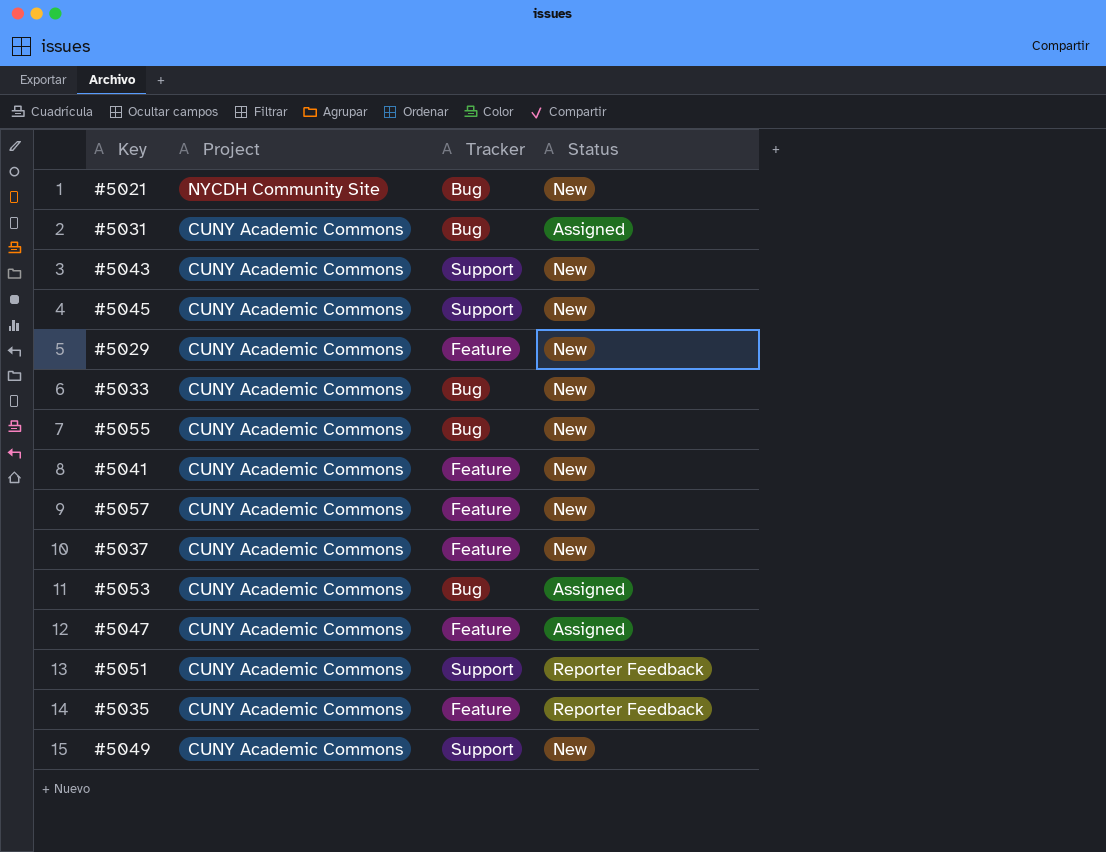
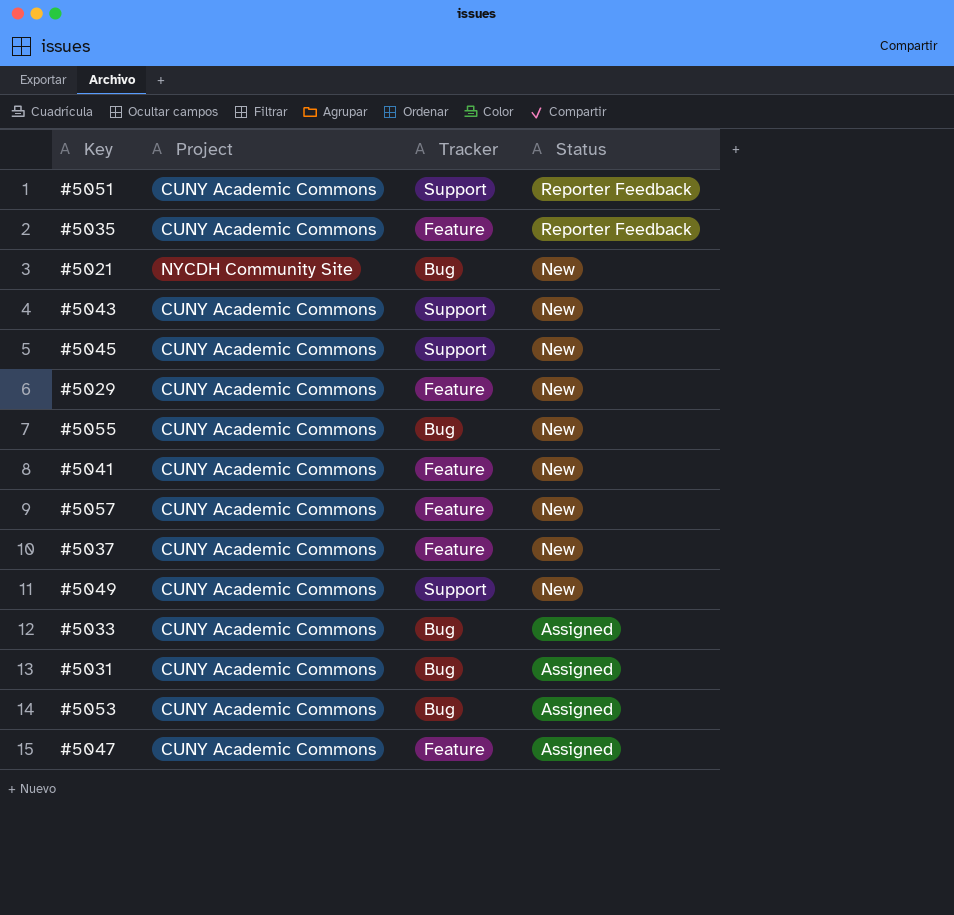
row order: Project descending -> Status descending
#5033 | Status: New -> Assigned

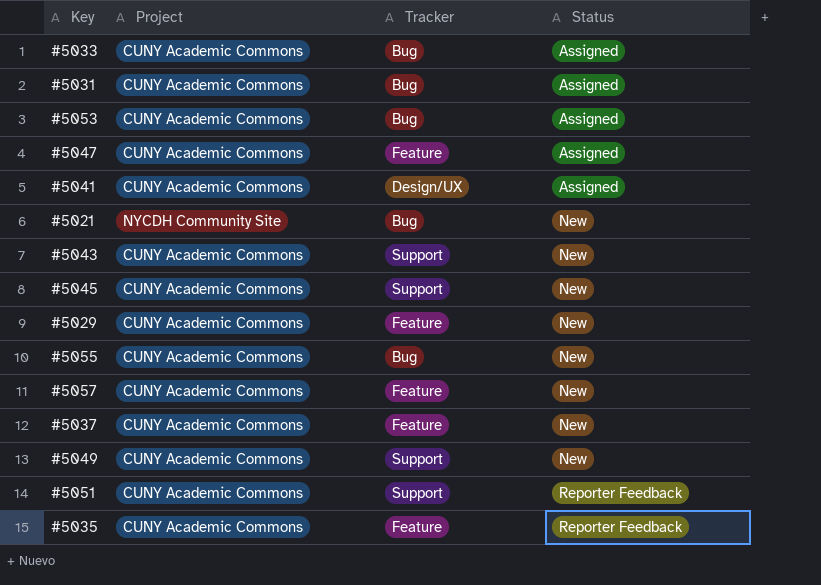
row order: Status descending -> Status ascending
#5041 | Tracker: Feature -> Design/UX
#5041 | Status: New -> Assigned

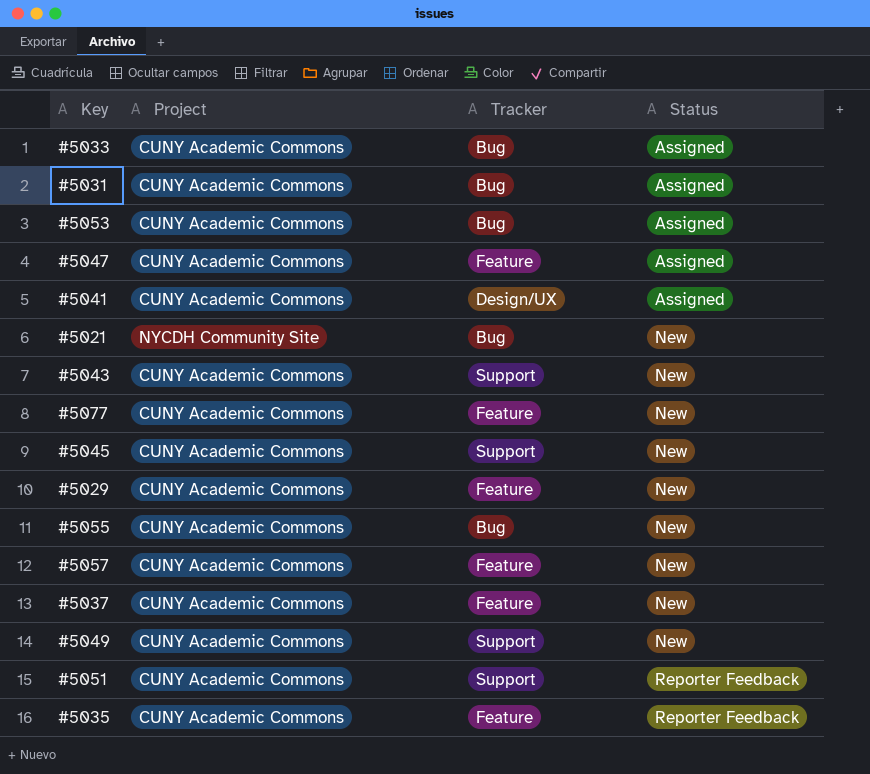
row #5077: none -> CUNY Academic Commons | Feature | New

